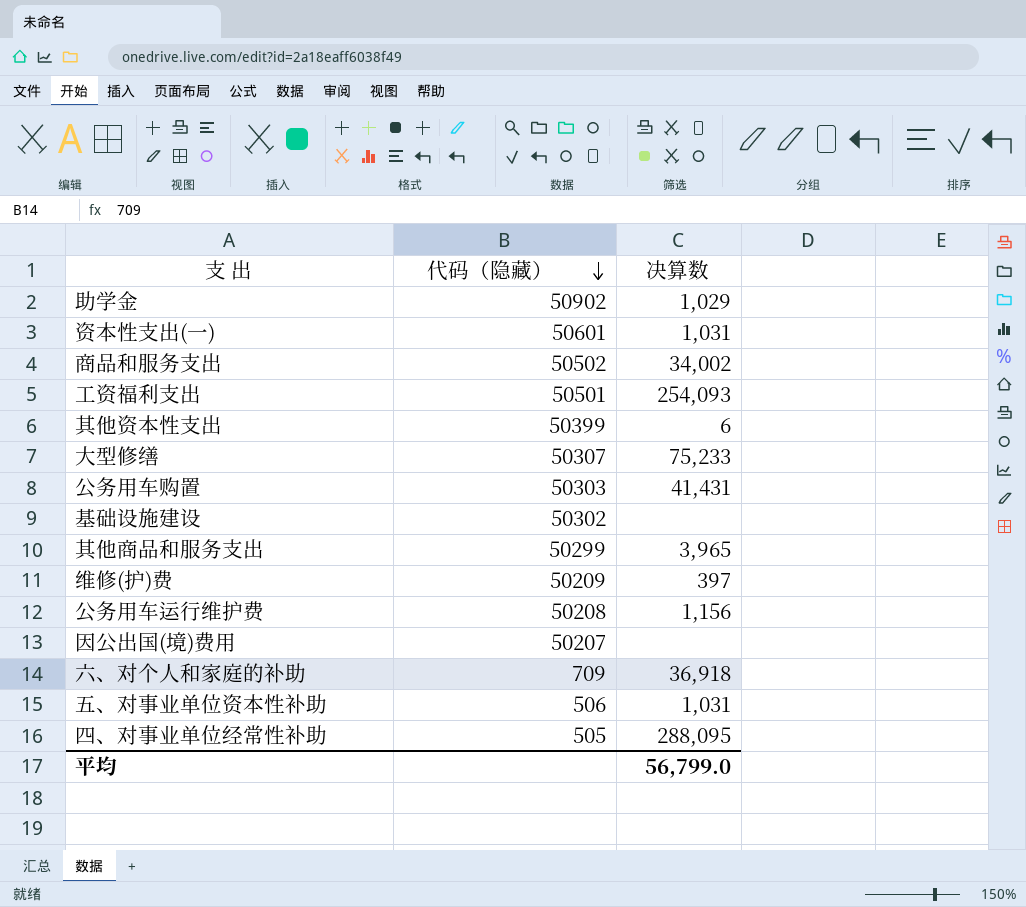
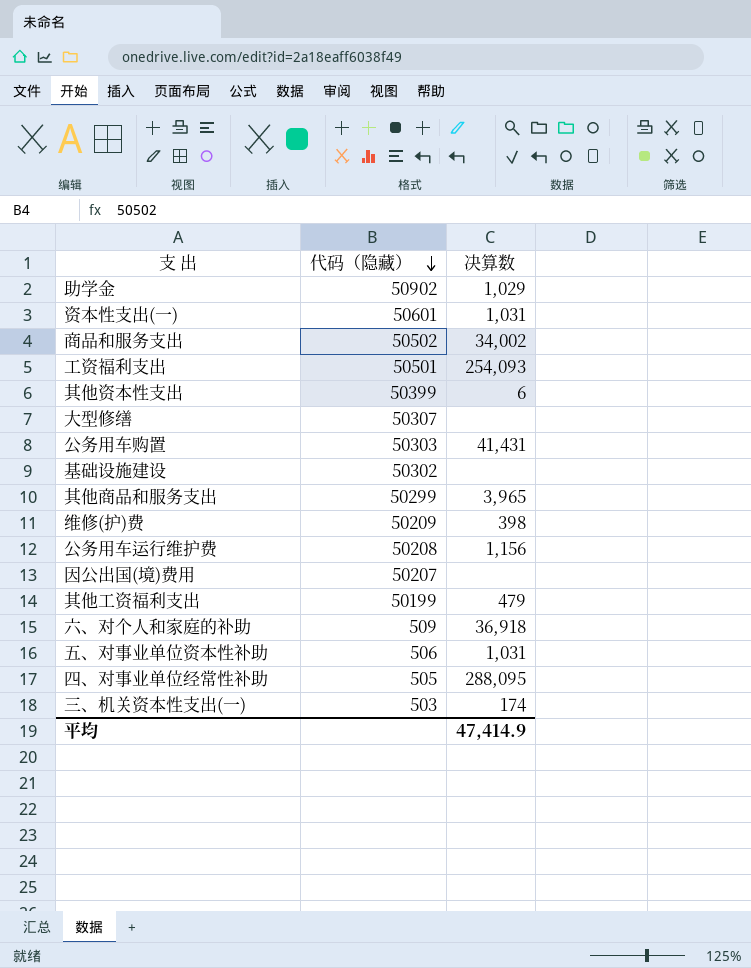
大型修缮 | 决算数: 75,233 -> none
维修(护)费 | 决算数: 397 -> 398
row 其他工资福利支出: none -> 50199 | 479
六、对个人和家庭的补助 | 代码（隐藏）: 709 -> 509
row 三、机关资本性支出(一): none -> 503 | 174
平均 | 决算数: 56,799.0 -> 47,414.9

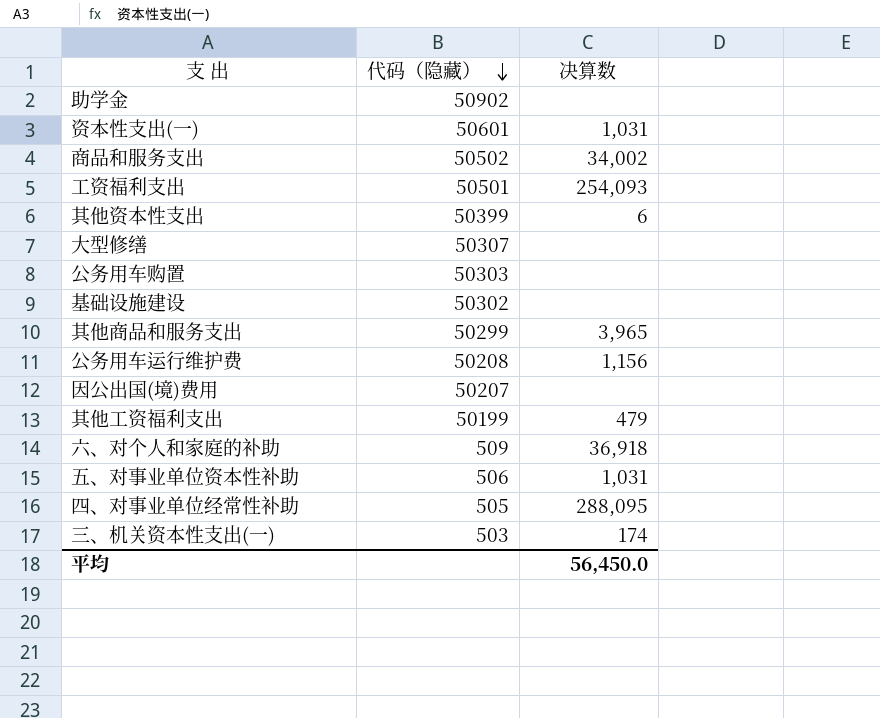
row 维修(护)费: 50209 | 398 -> none
助学金 | 决算数: 1,029 -> none
公务用车购置 | 决算数: 41,431 -> none
平均 | 决算数: 47,414.9 -> 56,450.0

